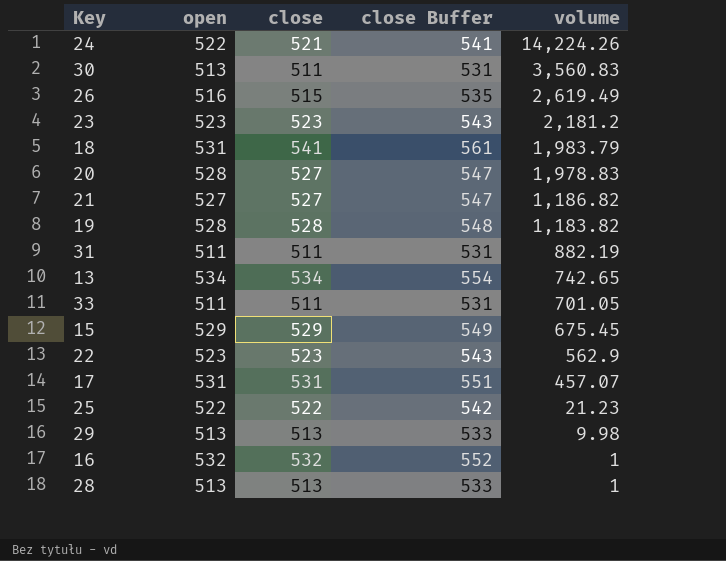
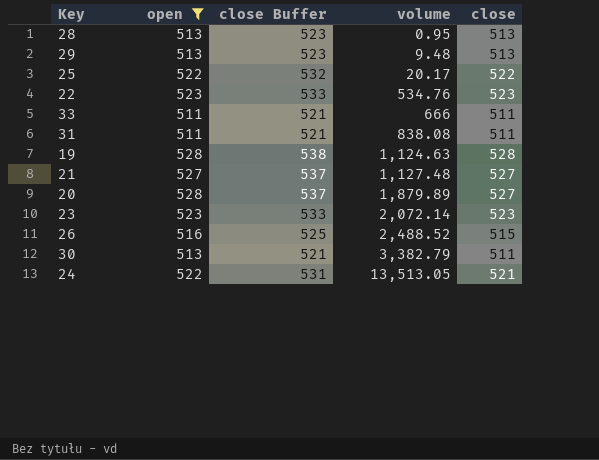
filter: none -> open <= 528
row order: volume descending -> volume ascending
column close Buffer | formula: [close] + 20 -> [close] + 10
column close | position: 3 -> 5
28 | volume: 1 -> 0.95
29 | volume: 9.98 -> 9.48
25 | volume: 21.23 -> 20.17
22 | volume: 562.9 -> 534.76
33 | volume: 701.05 -> 666
31 | volume: 882.19 -> 838.08
19 | volume: 1,183.82 -> 1,124.63
21 | volume: 1,186.82 -> 1,127.48
20 | volume: 1,978.83 -> 1,879.89
23 | volume: 2,181.2 -> 2,072.14
26 | volume: 2,619.49 -> 2,488.52
30 | volume: 3,560.83 -> 3,382.79
24 | volume: 14,224.26 -> 13,513.05

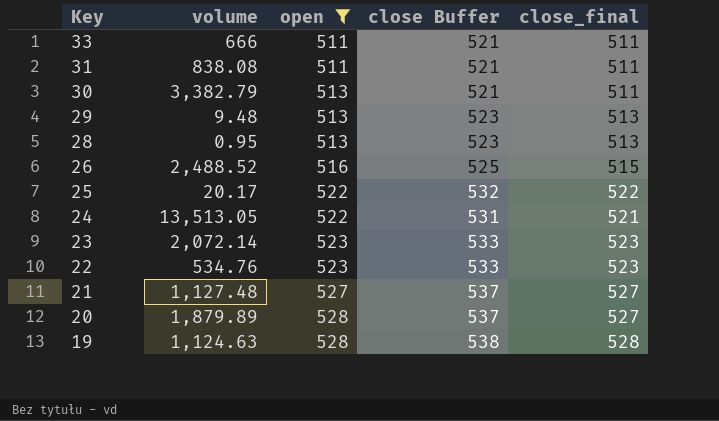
row order: volume ascending -> Key descending
column volume | position: 4 -> 2
column name: close -> close_final

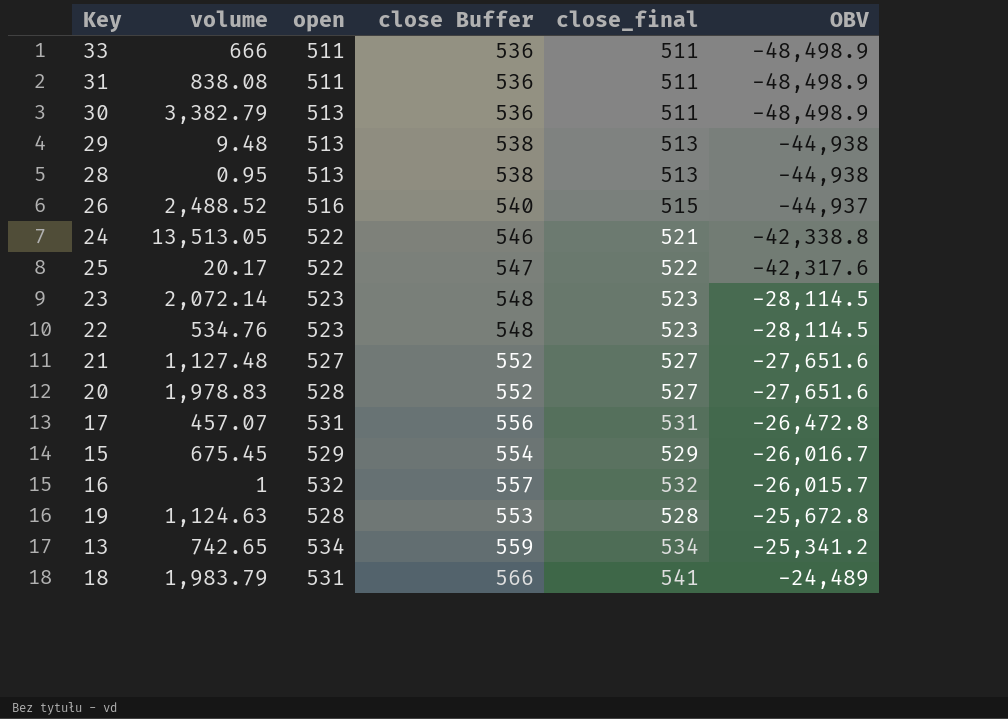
filter: open <= 528 -> none
row order: Key descending -> OBV ascending
column close Buffer | formula: [close_final] + 10 -> [close_final] + 25
column OBV | position: none -> 6
20 | volume: 1,879.89 -> 1,978.83

